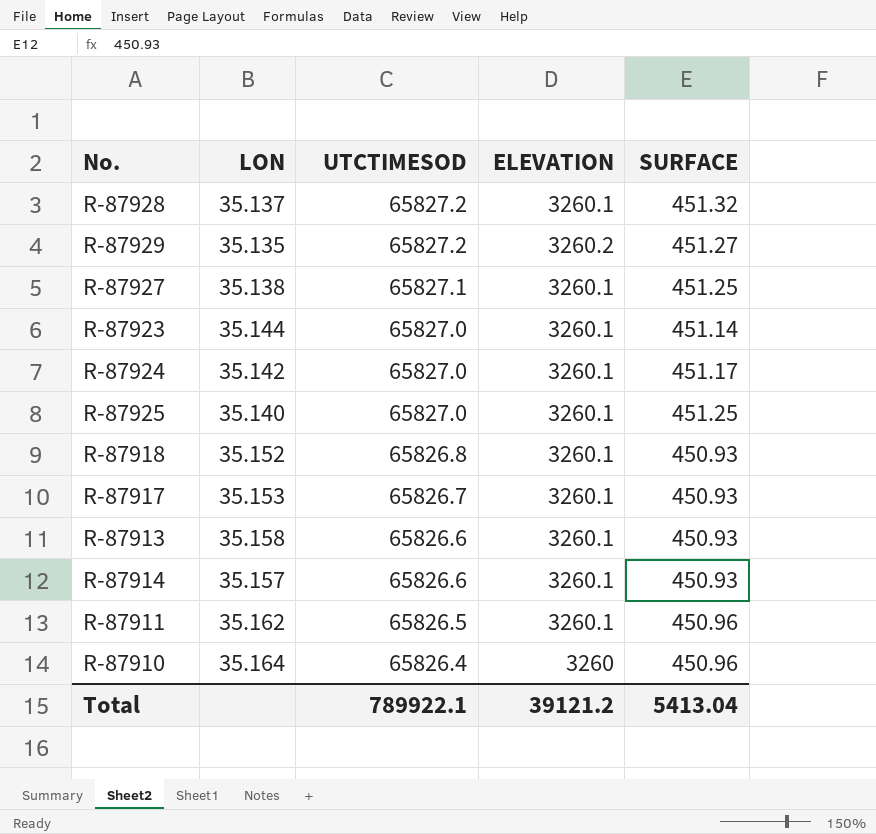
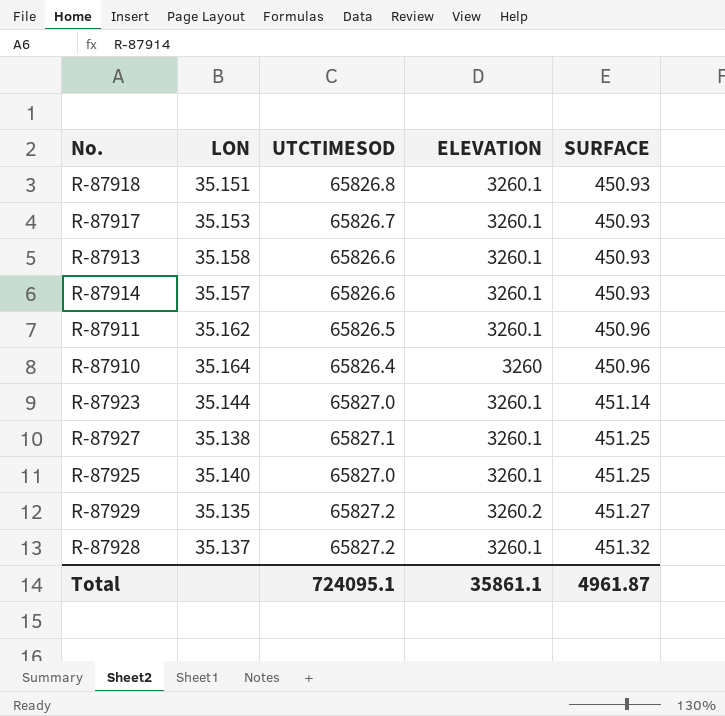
row order: UTCTIMESOD descending -> SURFACE ascending
row R-87924: 35.142 | 65827.0 | 3260.1 | 451.17 -> none
R-87918 | LON: 35.152 -> 35.151
Total | UTCTIMESOD: 789922.1 -> 724095.1
Total | ELEVATION: 39121.2 -> 35861.1
Total | SURFACE: 5413.04 -> 4961.87

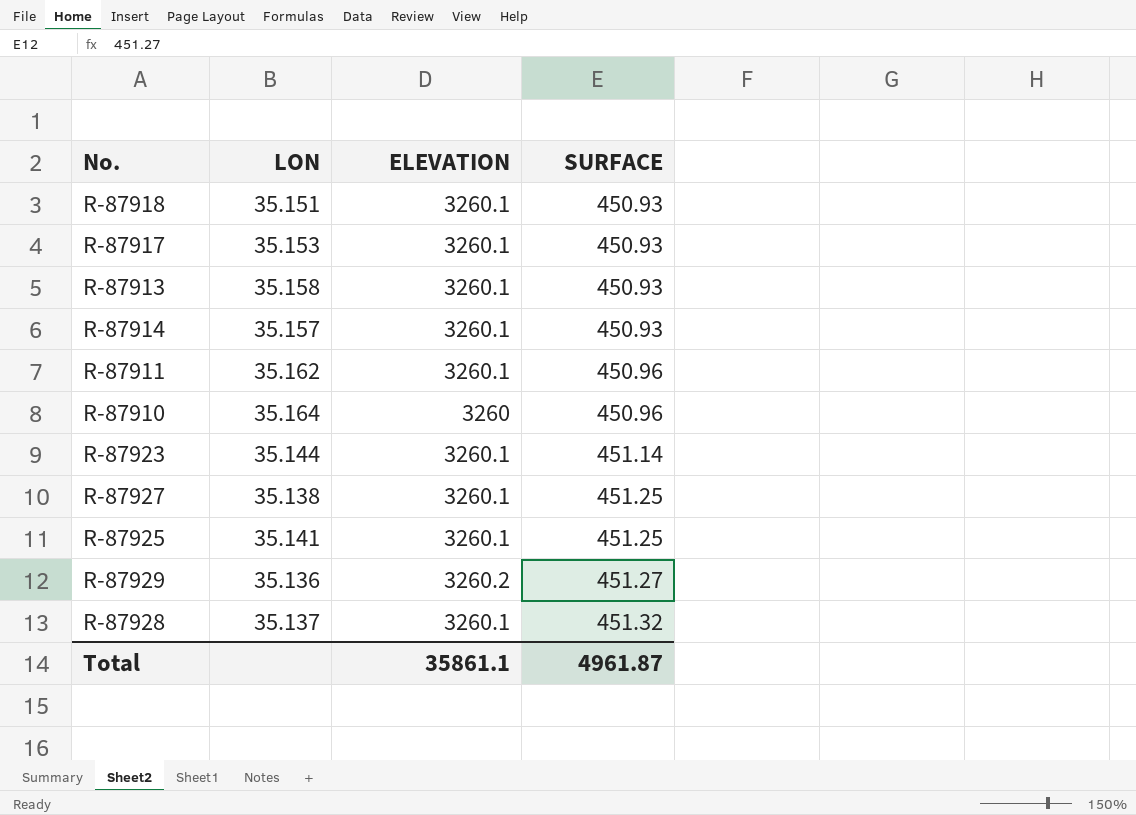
column UTCTIMESOD | position: 3 -> none
R-87925 | LON: 35.140 -> 35.141
R-87929 | LON: 35.135 -> 35.136

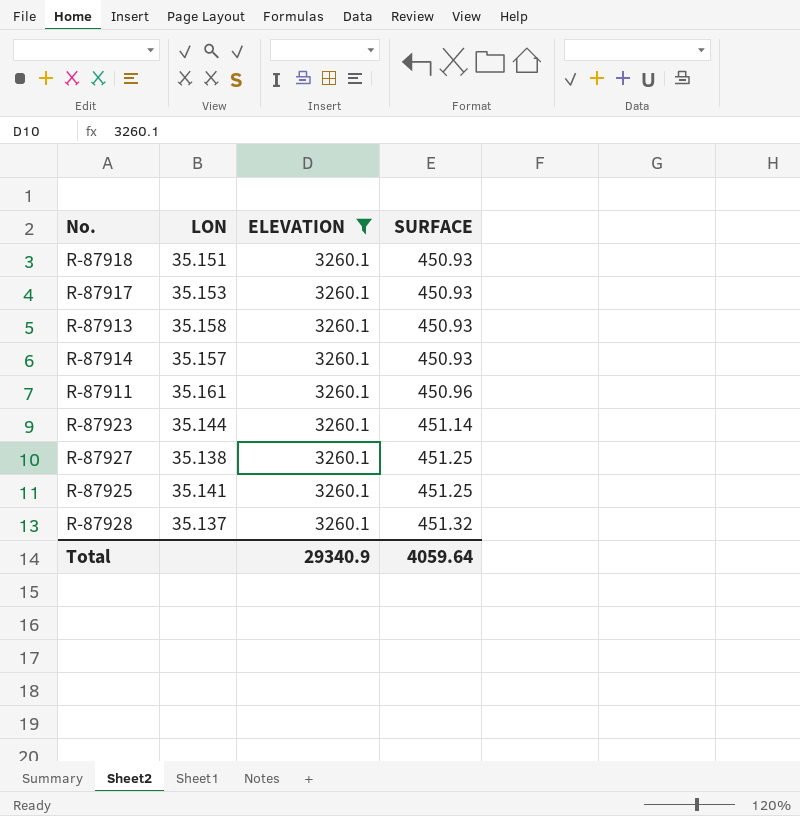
filter: none -> ELEVATION = 3260.1
R-87911 | LON: 35.162 -> 35.161
Total | ELEVATION: 35861.1 -> 29340.9
Total | SURFACE: 4961.87 -> 4059.64

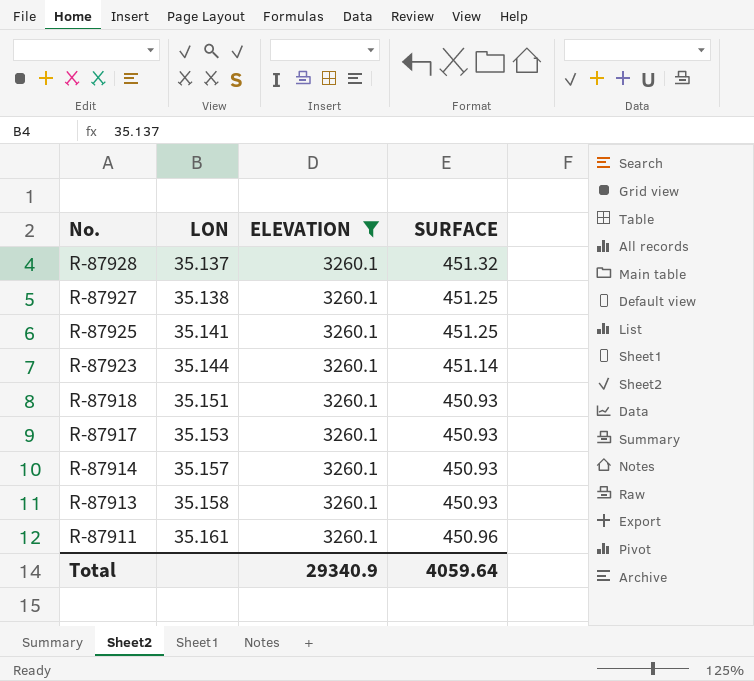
row order: SURFACE ascending -> No. descending

